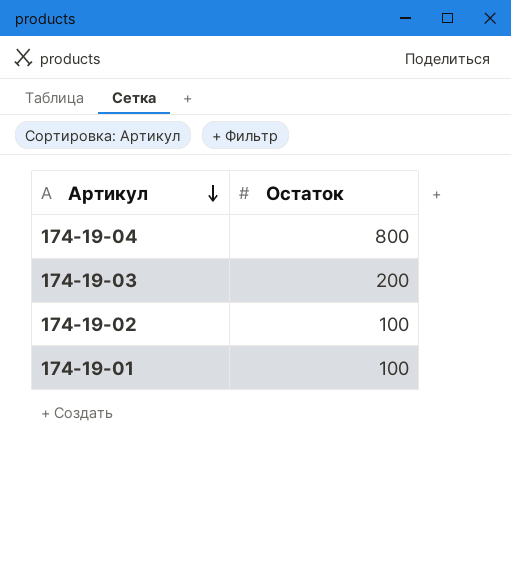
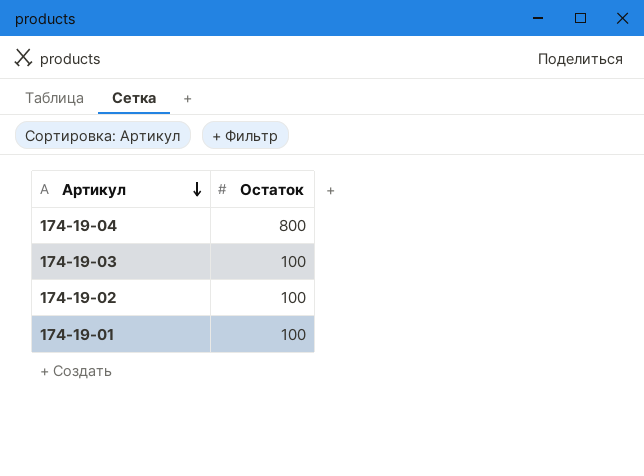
174-19-03 | Остаток: 200 -> 100

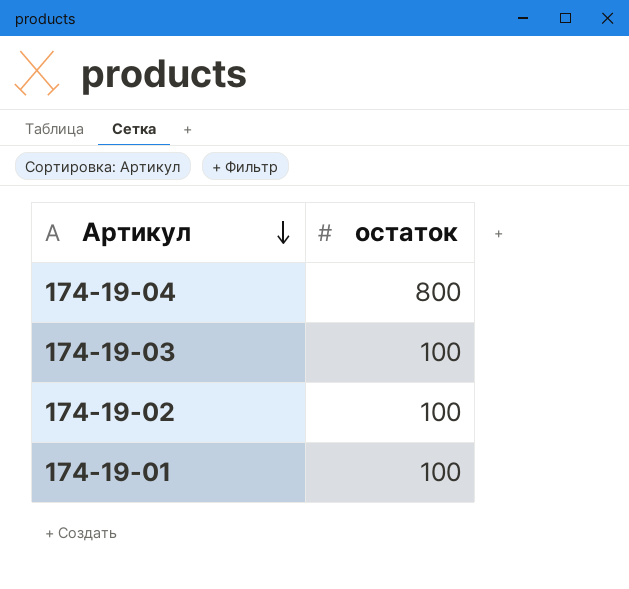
column name: Остаток -> остаток

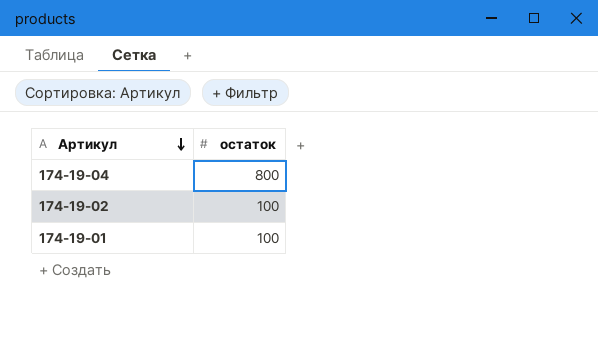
row 174-19-03: 100 -> none

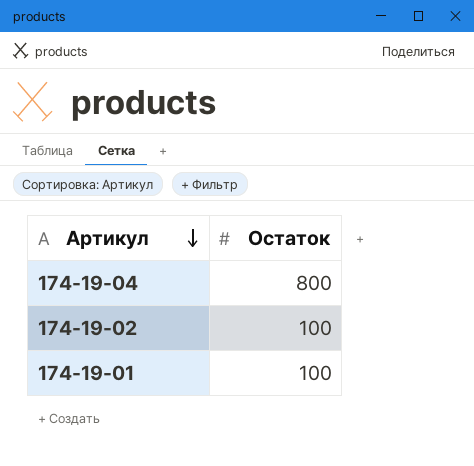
column name: остаток -> Остаток

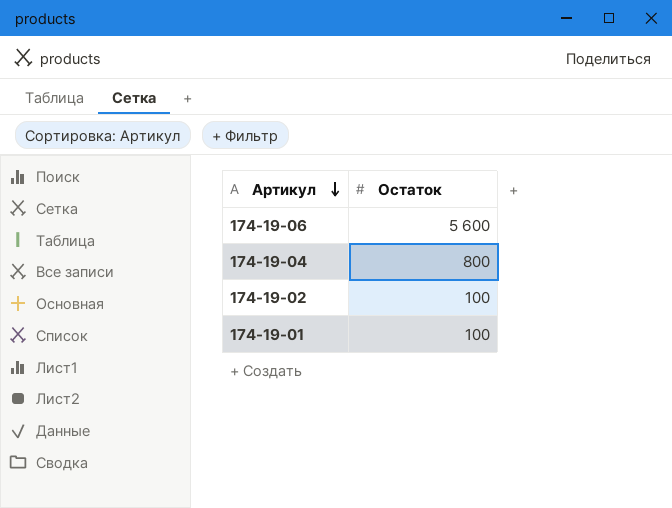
row 174-19-06: none -> 5 600

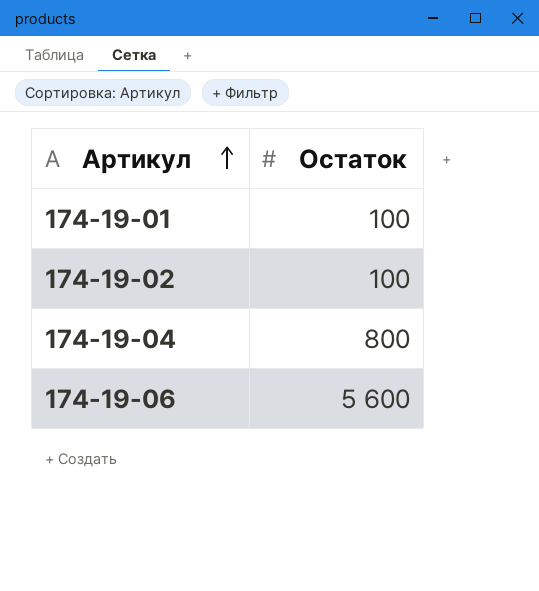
row order: Артикул descending -> Артикул ascending

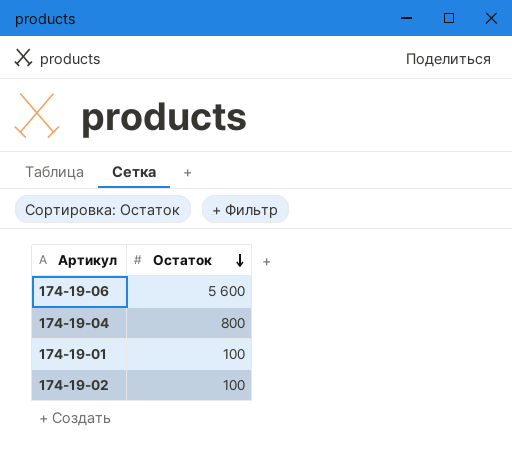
row order: Артикул ascending -> Остаток descending

